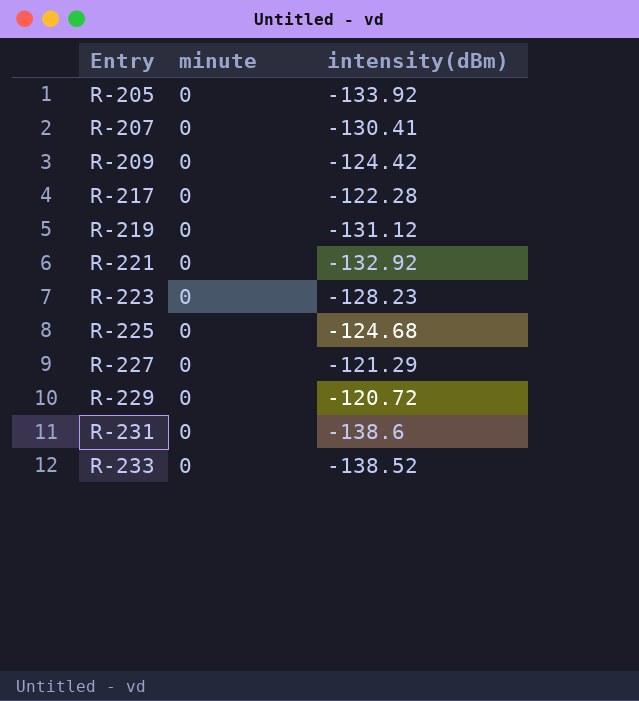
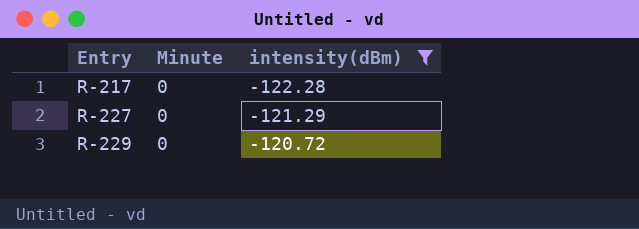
filter: none -> intensity(dBm) >= -122.28
column name: minute -> Minute

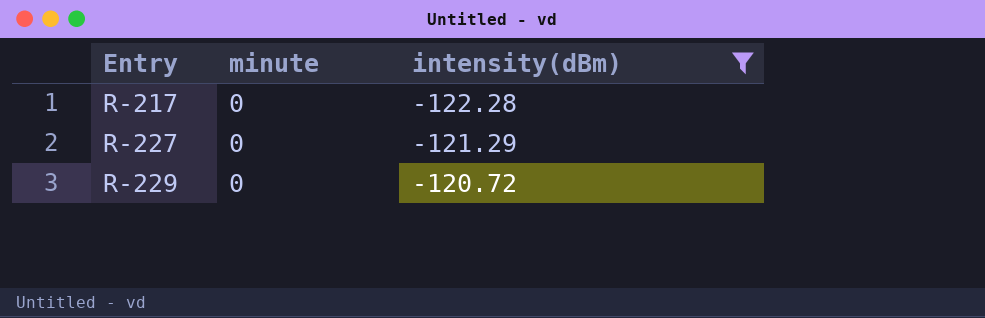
column name: Minute -> minute

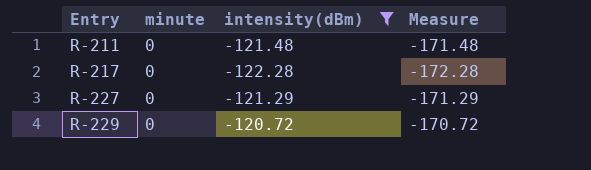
column Measure | formula: none -> [intensity(dBm)] - 50
row R-211: none -> 0 | -121.48 | -171.48

